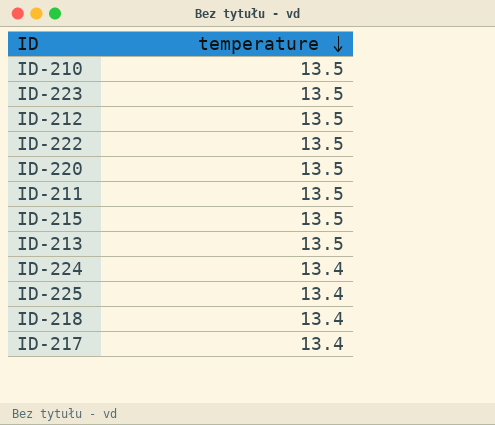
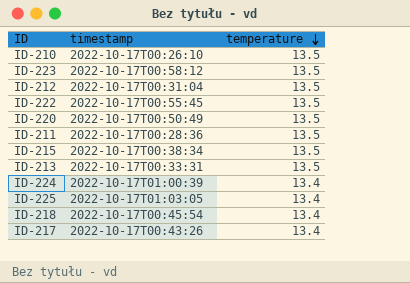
column timestamp | position: none -> 2

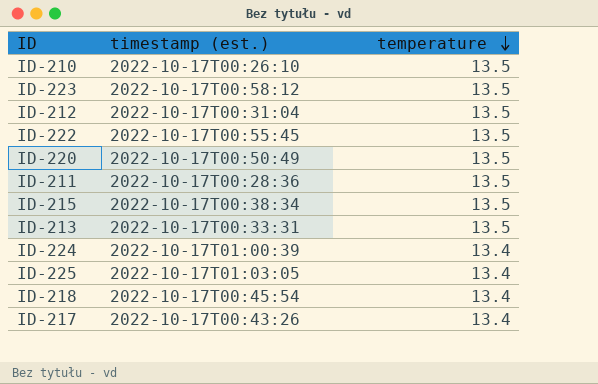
column name: timestamp -> timestamp (est.)

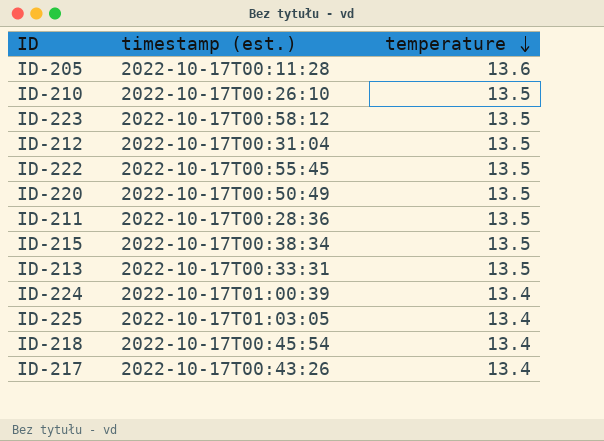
row ID-205: none -> 2022-10-17T00:11:28 | 13.6

